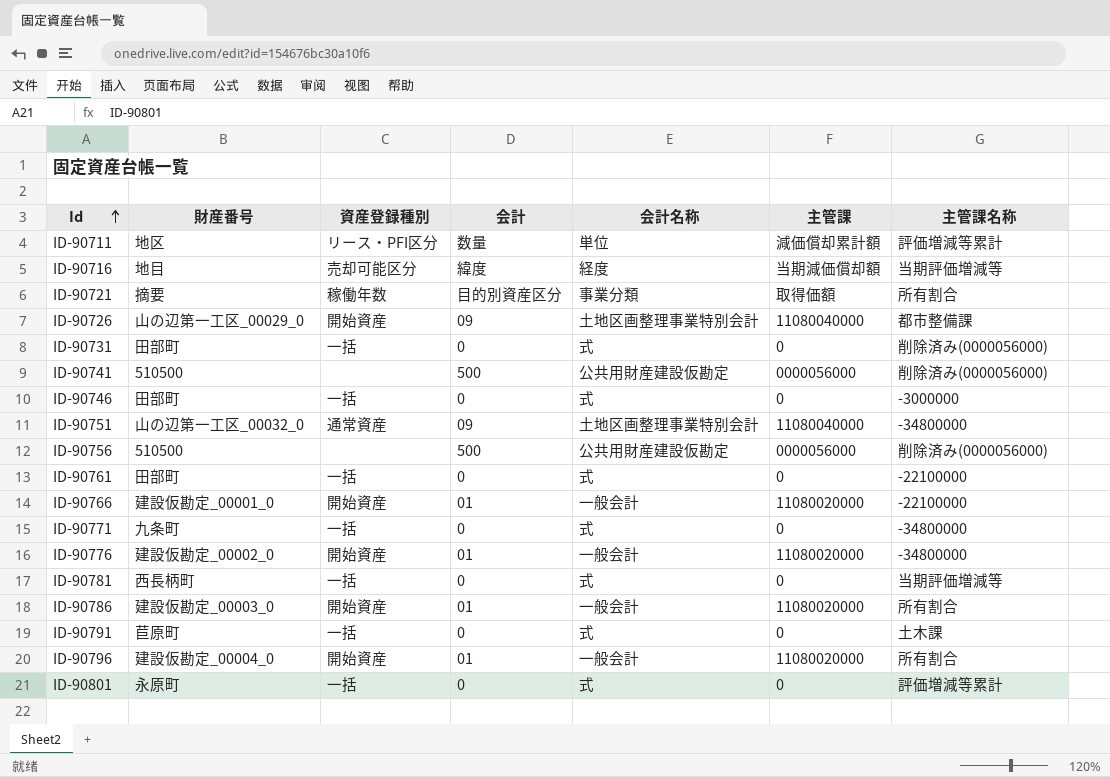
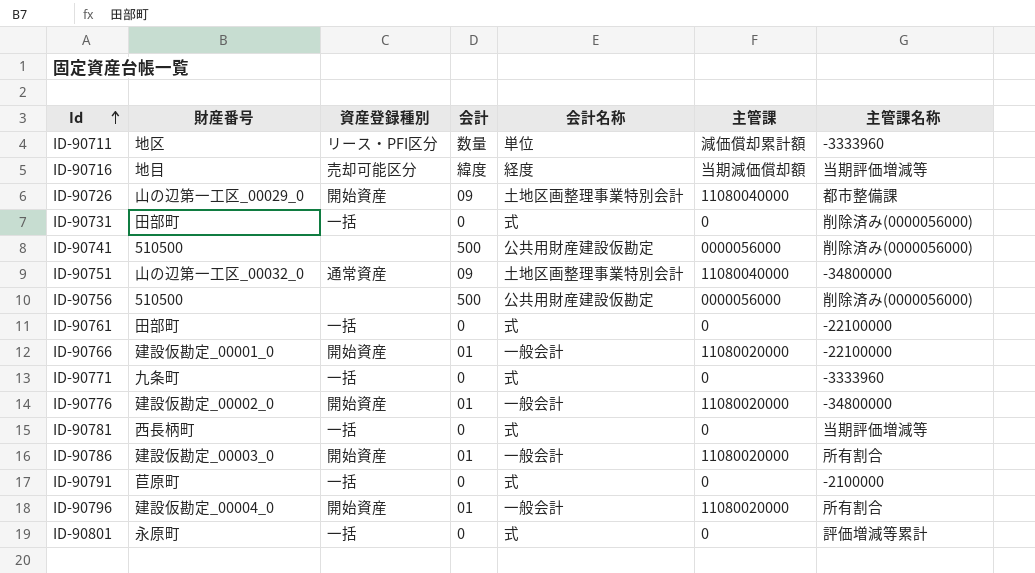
row ID-90721: 摘要 | 稼働年数 | 目的別資産区分 | 事業分類 | 取得価額 | 所有割合 -> none
row ID-90746: 田部町 | 一括 | 0 | 式 | 0 | -3000000 -> none
ID-90711 | 主管課名称: 評価増減等累計 -> -3333960
ID-90771 | 主管課名称: -34800000 -> -3333960
ID-90791 | 主管課名称: 土木課 -> -2100000

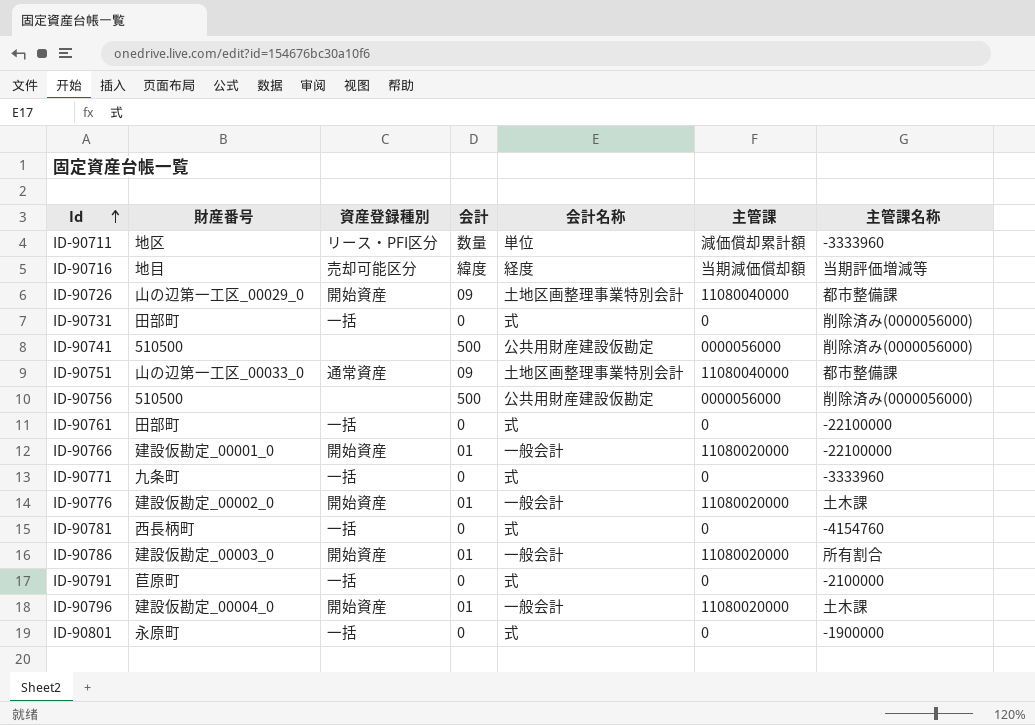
ID-90751 | 財産番号: 山の辺第一工区_00032_0 -> 山の辺第一工区_00033_0
ID-90751 | 主管課名称: -34800000 -> 都市整備課
ID-90776 | 主管課名称: -34800000 -> 土木課
ID-90781 | 主管課名称: 当期評価増減等 -> -4154760
ID-90796 | 主管課名称: 所有割合 -> 土木課
ID-90801 | 主管課名称: 評価増減等累計 -> -1900000

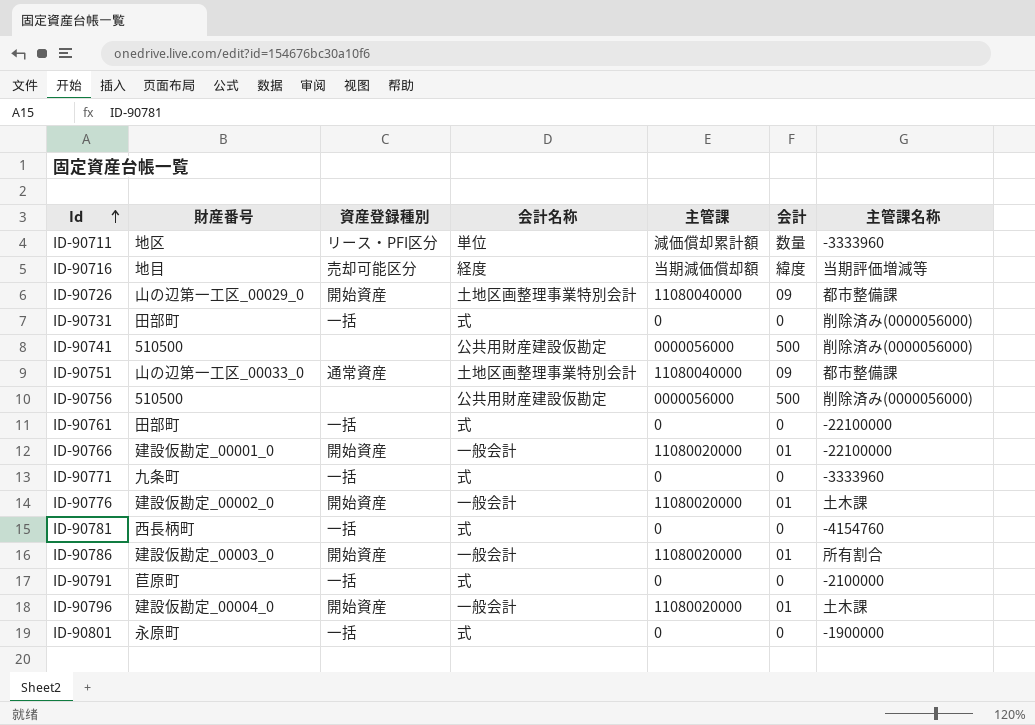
column 会計 | position: 4 -> 6

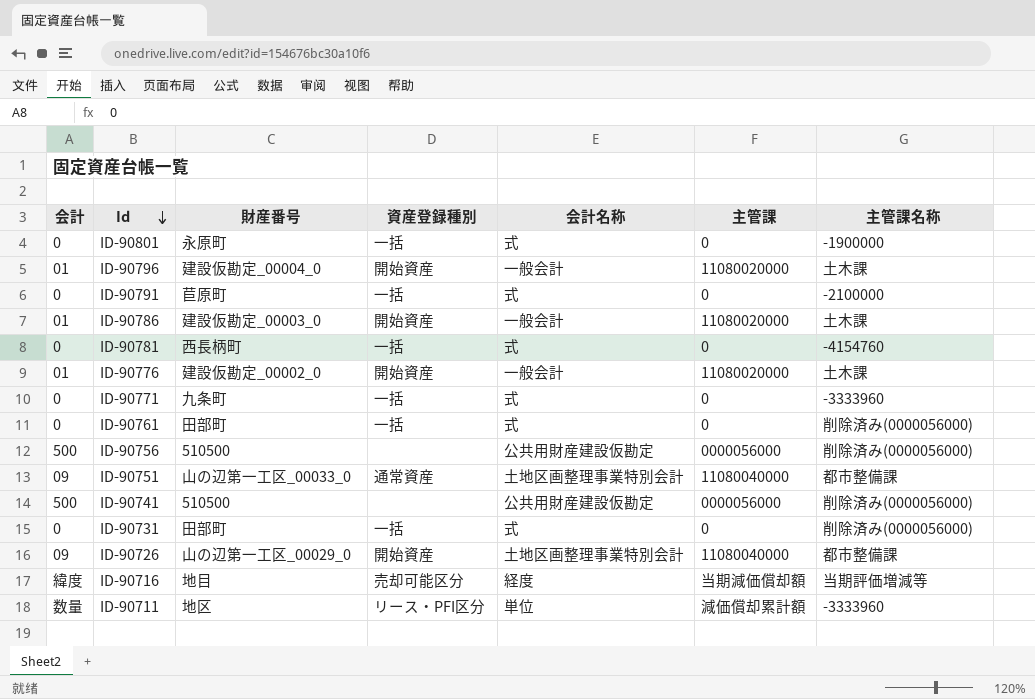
row order: Id ascending -> Id descending
column 会計 | position: 6 -> 1
row ID-90766: 建設仮勘定_00001_0 | 開始資産 | 一般会計 | 11080020000 | 01 | -22100000 -> none
ID-90786 | 主管課名称: 所有割合 -> 土木課
ID-90761 | 主管課名称: -22100000 -> 削除済み(0000056000)

